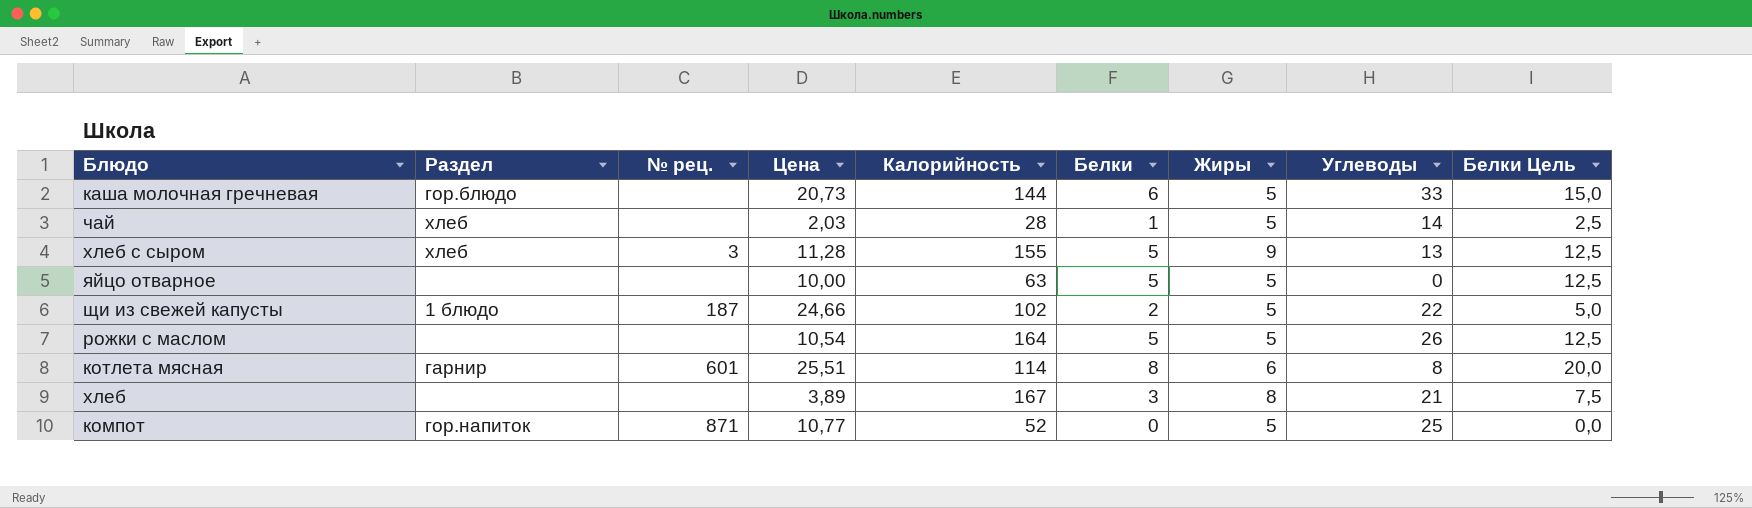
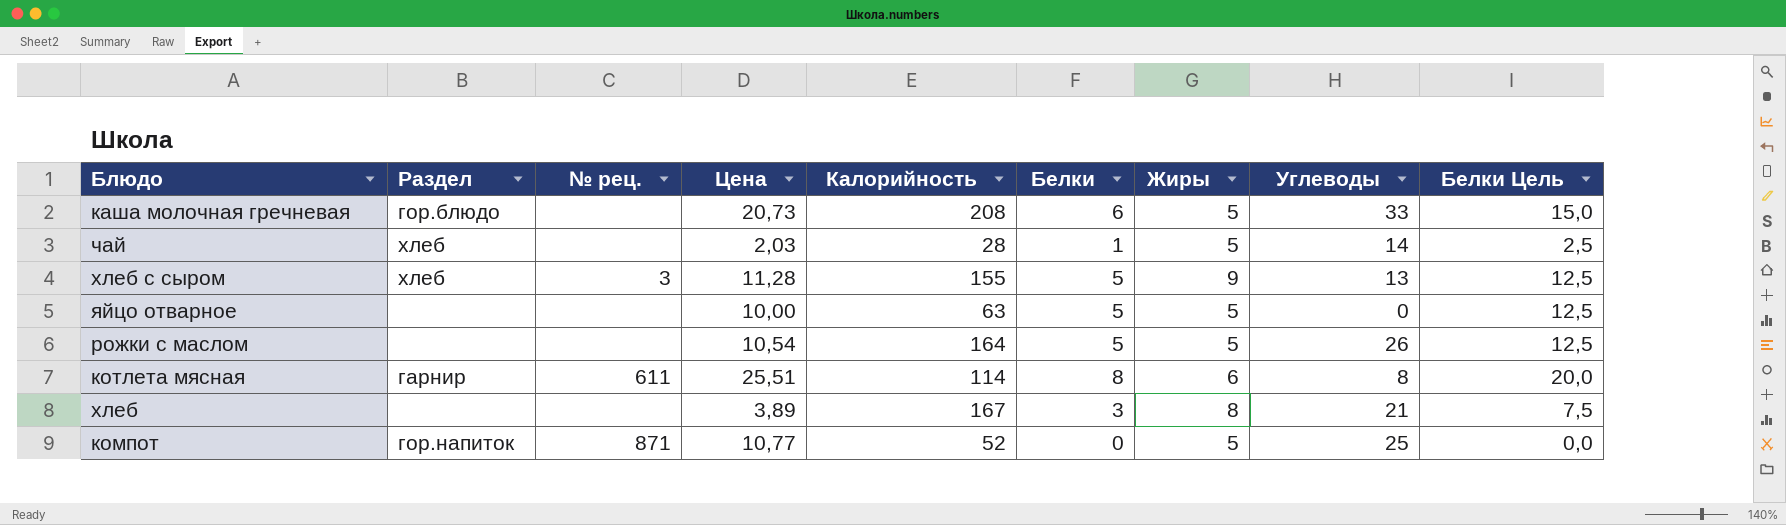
row щи из свежей капусты: 1 блюдо | 187 | 24,66 | 102 | 2 | 5 | 22 | 5,0 -> none
каша молочная гречневая | Калорийность: 144 -> 208
котлета мясная | № рец.: 601 -> 611

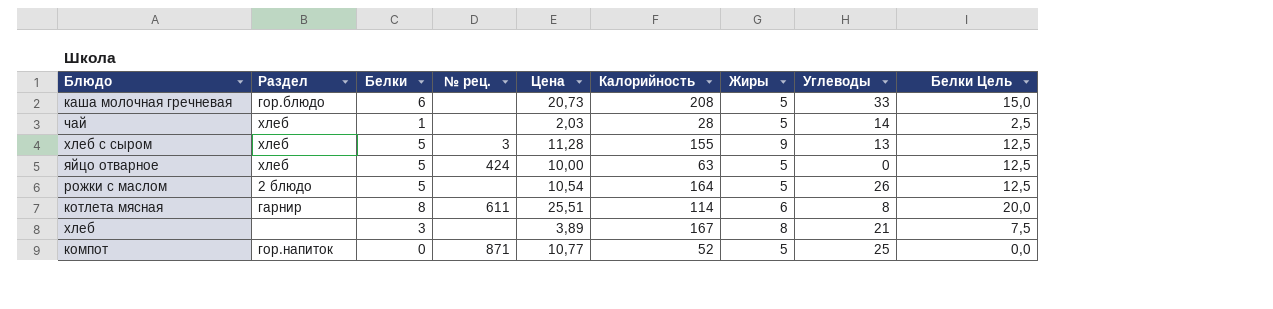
column Белки | position: 6 -> 3
яйцо отварное | Раздел: none -> хлеб
яйцо отварное | № рец.: none -> 424
рожки с маслом | Раздел: none -> 2 блюдо

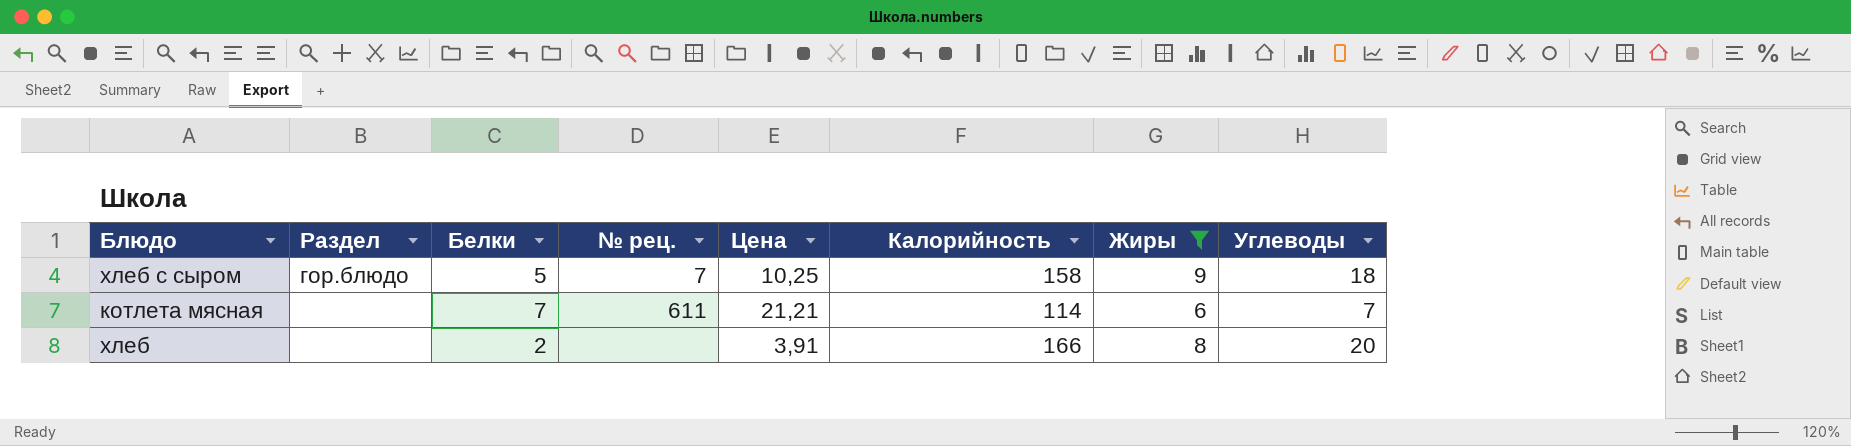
filter: none -> Жиры != 5
column Белки Цель | formula: [Белки] * 2,5 -> none
хлеб с сыром | Раздел: хлеб -> гор.блюдо
хлеб с сыром | № рец.: 3 -> 7
хлеб с сыром | Цена: 11,28 -> 10,25
хлеб с сыром | Калорийность: 155 -> 158
хлеб с сыром | Углеводы: 13 -> 18
котлета мясная | Раздел: гарнир -> none
котлета мясная | Белки: 8 -> 7
котлета мясная | Цена: 25,51 -> 21,21
котлета мясная | Углеводы: 8 -> 7
хлеб | Белки: 3 -> 2
хлеб | Цена: 3,89 -> 3,91
хлеб | Калорийность: 167 -> 166
хлеб | Углеводы: 21 -> 20

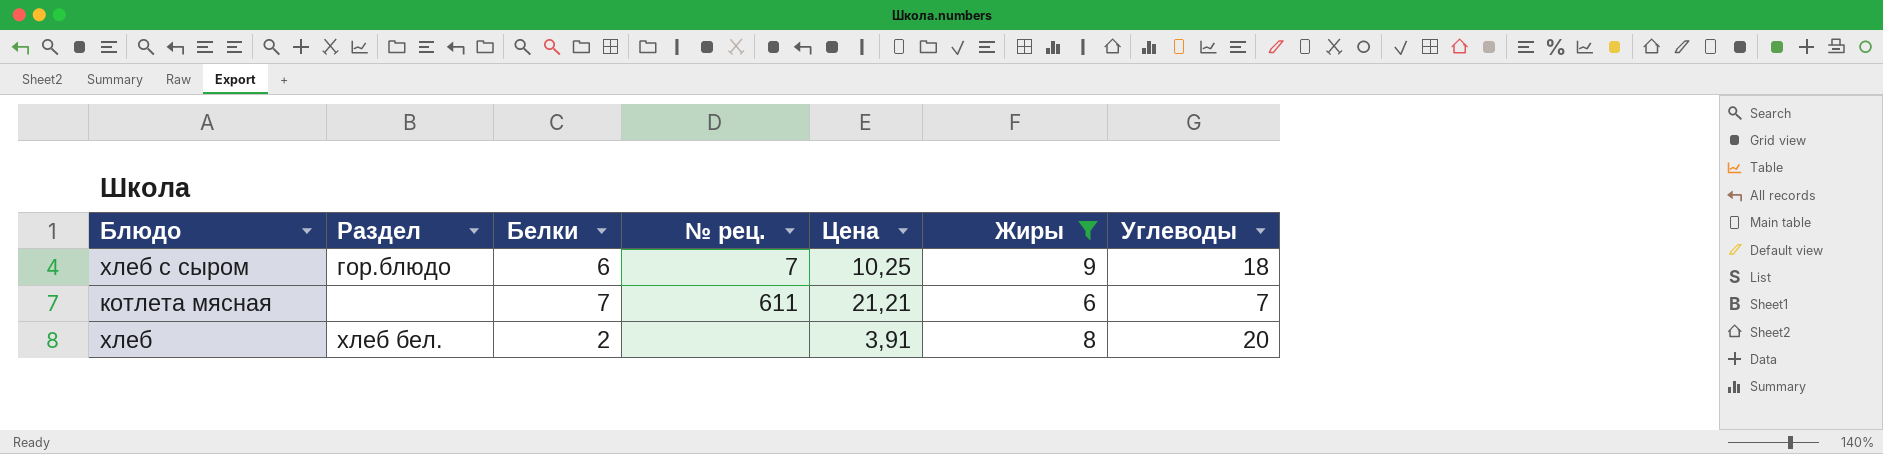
column Калорийность | position: 6 -> none
хлеб с сыром | Белки: 5 -> 6
хлеб | Раздел: none -> хлеб бел.

